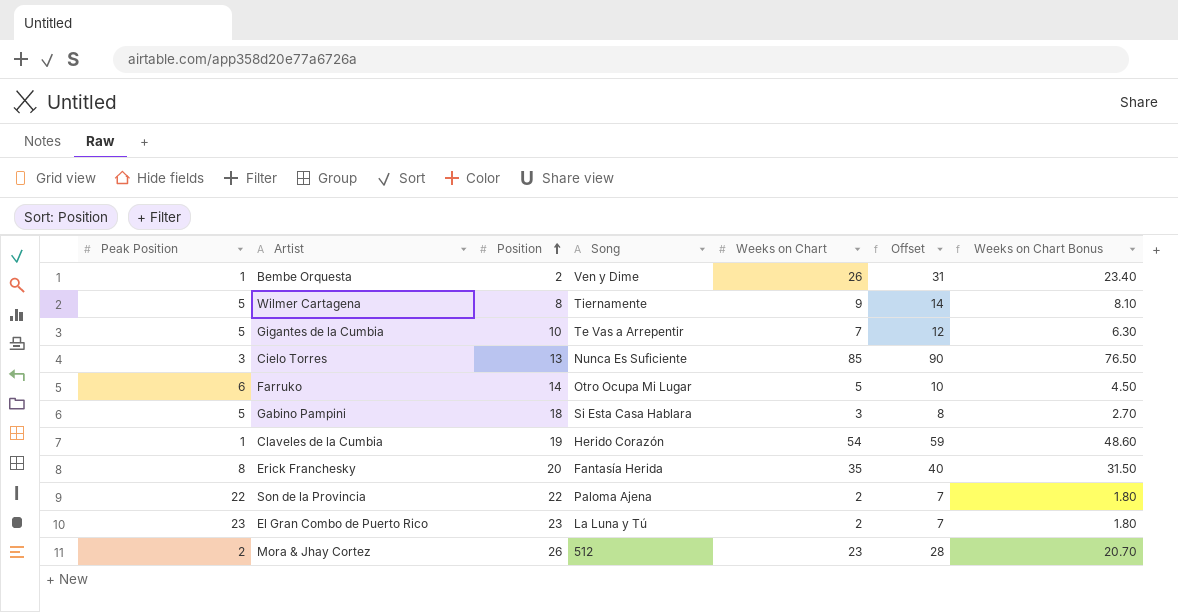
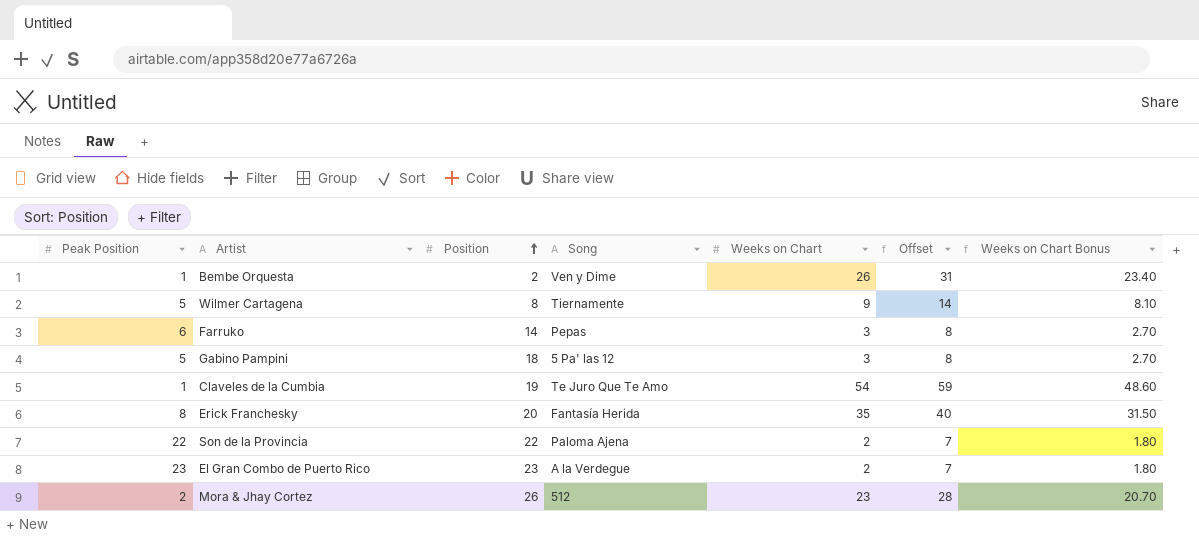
row Gigantes de la Cumbia: 5 | 10 | Te Vas a Arrepentir | 7 | 12 | 6.30 -> none
row Cielo Torres: 3 | 13 | Nunca Es Suficiente | 85 | 90 | 76.50 -> none
Farruko | Song: Otro Ocupa Mi Lugar -> Pepas
Farruko | Weeks on Chart: 5 -> 3
Farruko | Offset: 10 -> 8
Farruko | Weeks on Chart Bonus: 4.50 -> 2.70
Gabino Pampini | Song: Si Esta Casa Hablara -> 5 Pa' las 12
Claveles de la Cumbia | Song: Herido Corazón -> Te Juro Que Te Amo
El Gran Combo de Puerto Rico | Song: La Luna y Tú -> A la Verdegue

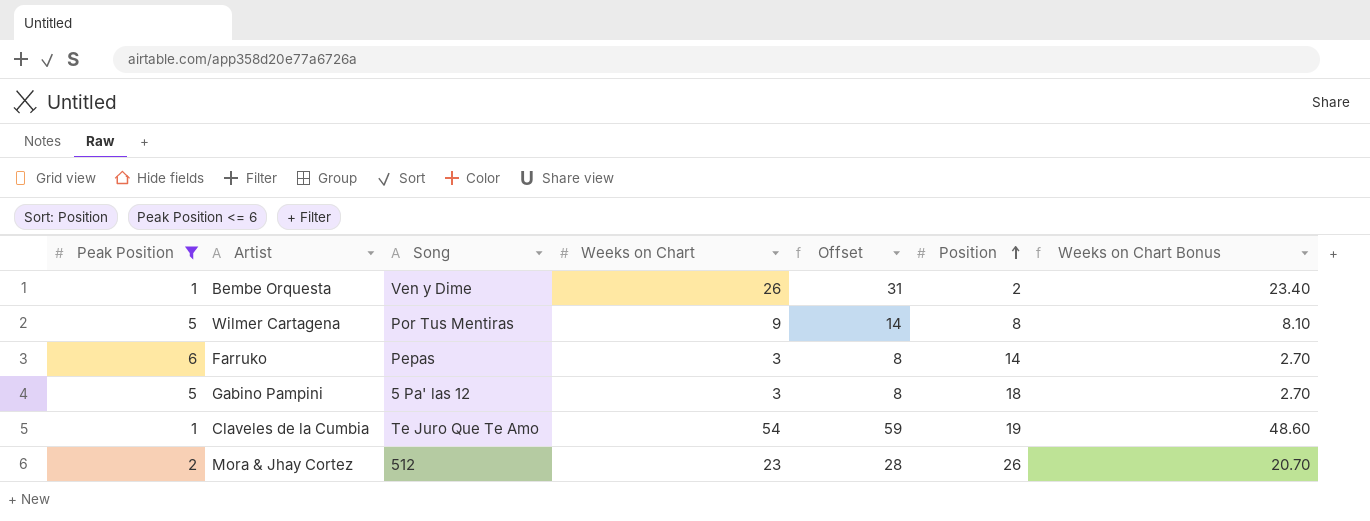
filter: none -> Peak Position <= 6
column Position | position: 3 -> 6
Wilmer Cartagena | Song: Tiernamente -> Por Tus Mentiras

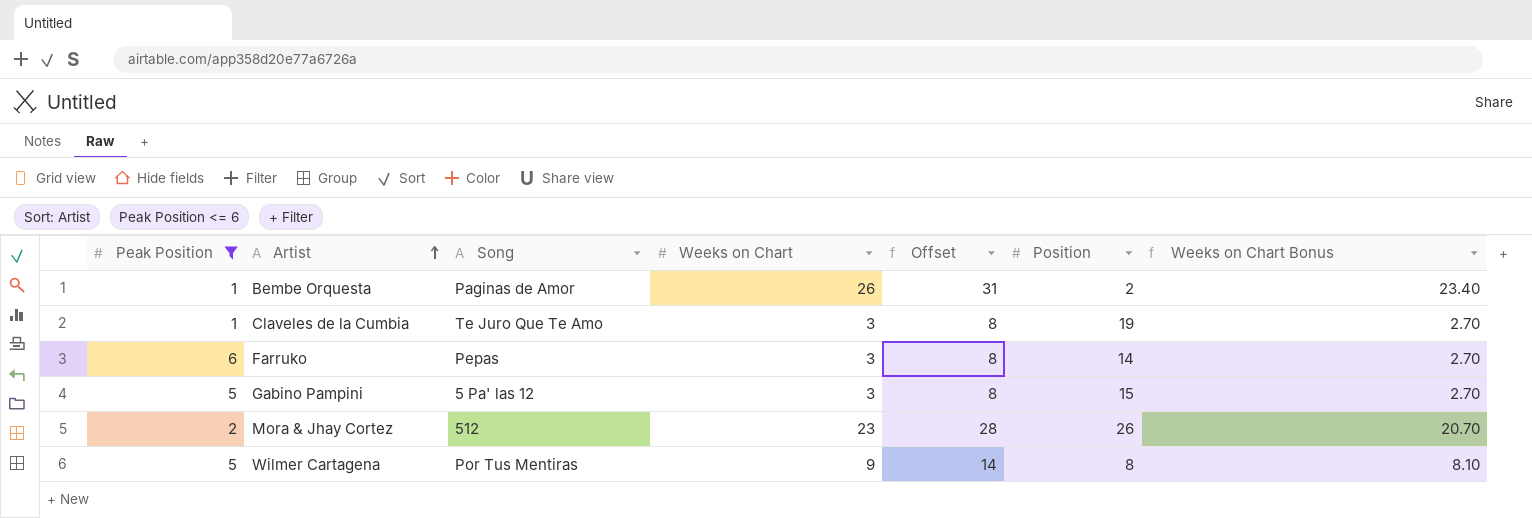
row order: Position ascending -> Artist ascending
Bembe Orquesta | Song: Ven y Dime -> Paginas de Amor
Claveles de la Cumbia | Weeks on Chart: 54 -> 3
Claveles de la Cumbia | Offset: 59 -> 8
Claveles de la Cumbia | Weeks on Chart Bonus: 48.60 -> 2.70
Gabino Pampini | Position: 18 -> 15

